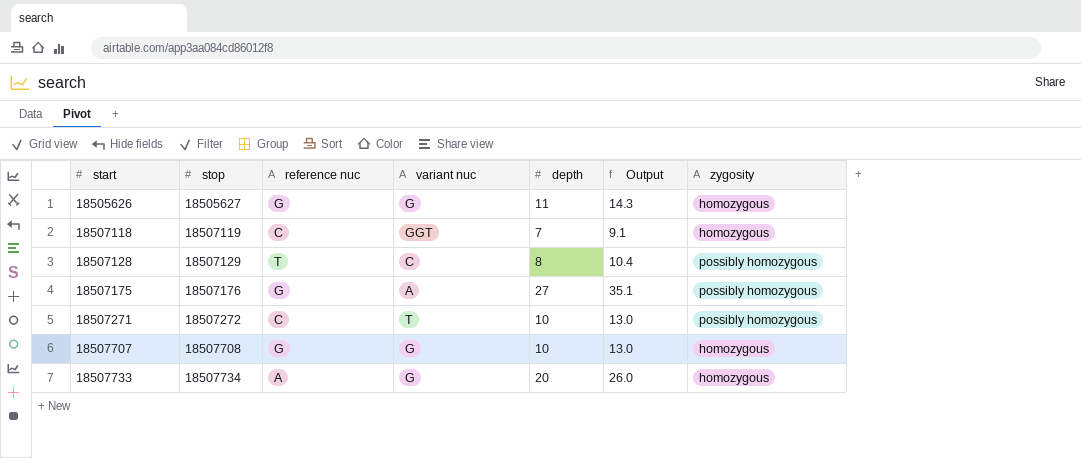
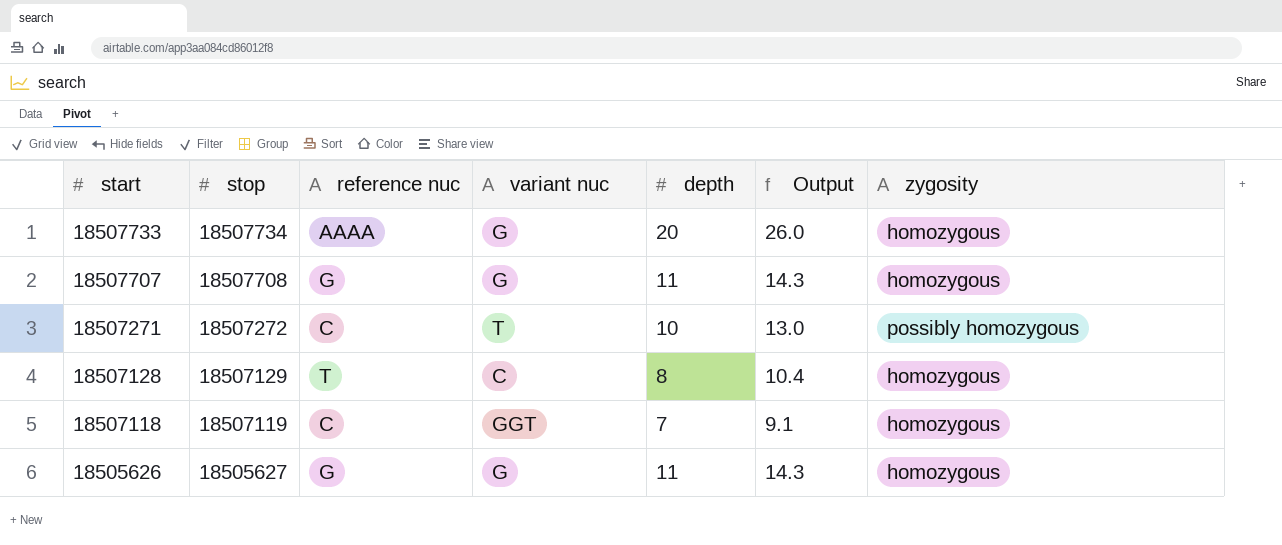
row order: start ascending -> start descending
row 18507175: 18507176 | G | A | 27 | 35.1 | possibly homozygous -> none
18507733 | reference nuc: A -> AAAA
18507707 | depth: 10 -> 11
18507707 | Output: 13.0 -> 14.3
18507128 | zygosity: possibly homozygous -> homozygous

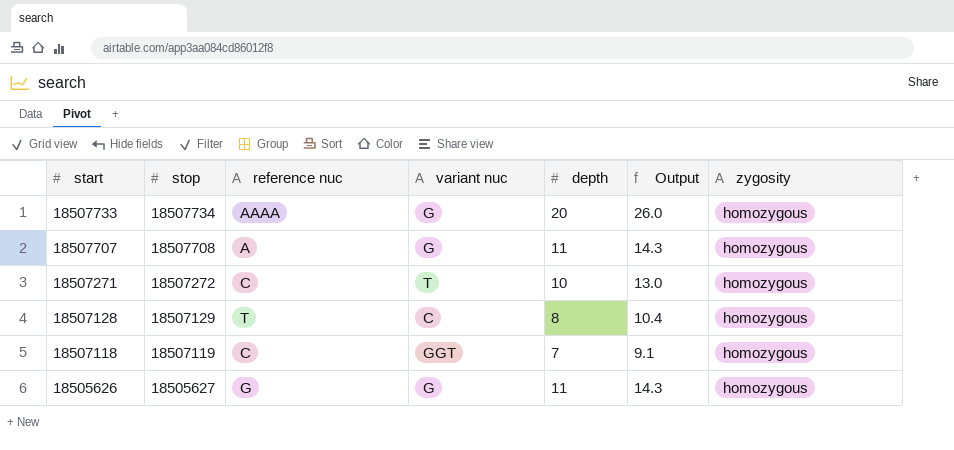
18507707 | reference nuc: G -> A
18507271 | zygosity: possibly homozygous -> homozygous

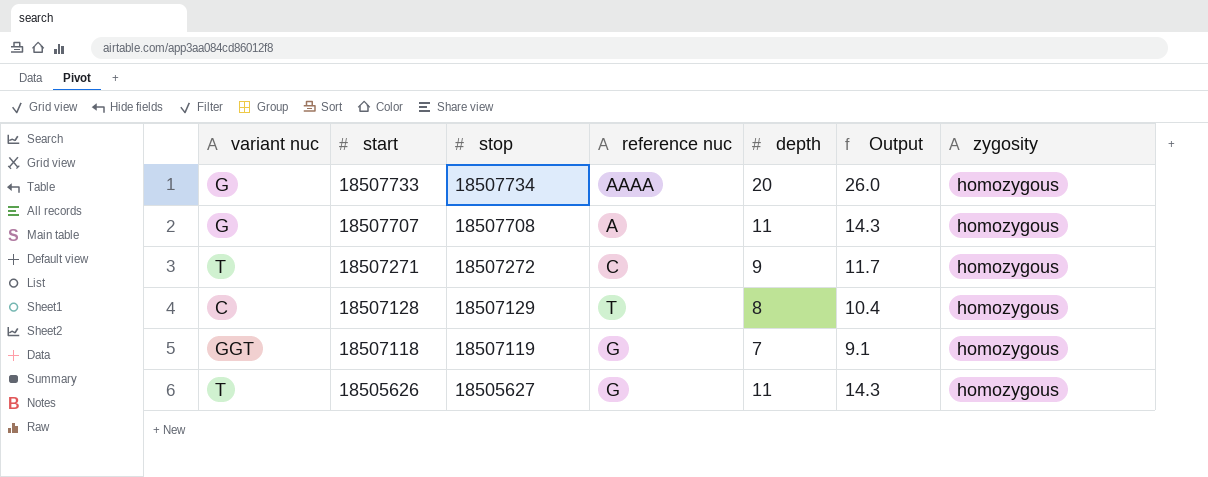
column variant nuc | position: 4 -> 1
18507271 | depth: 10 -> 9
18507271 | Output: 13.0 -> 11.7
18507118 | reference nuc: C -> G
18505626 | variant nuc: G -> T

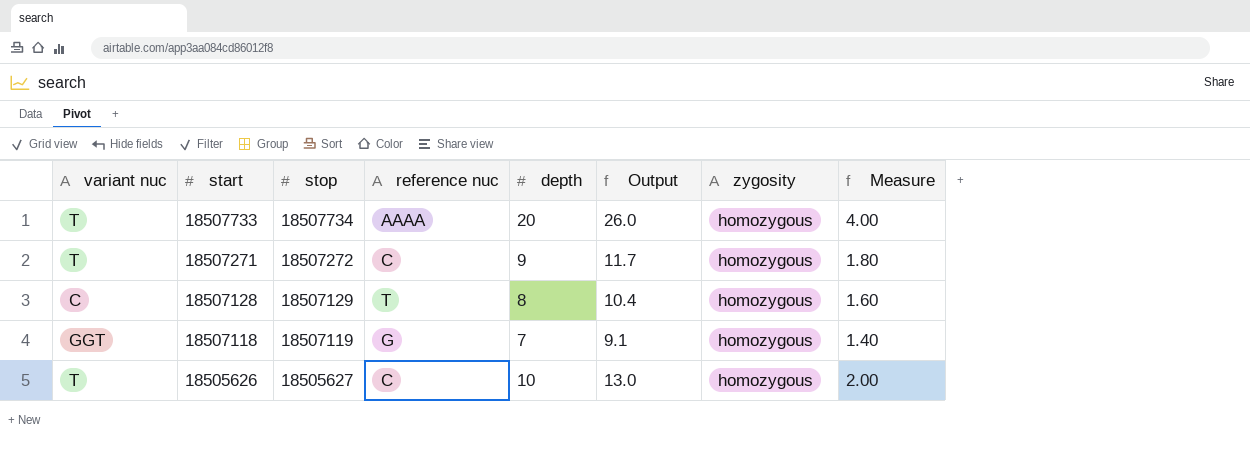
column Measure | formula: none -> [depth] * 0.2
row 18507707: G | 18507708 | A | 11 | 14.3 | homozygous -> none
18507733 | variant nuc: G -> T
18505626 | reference nuc: G -> C
18505626 | depth: 11 -> 10
18505626 | Output: 14.3 -> 13.0

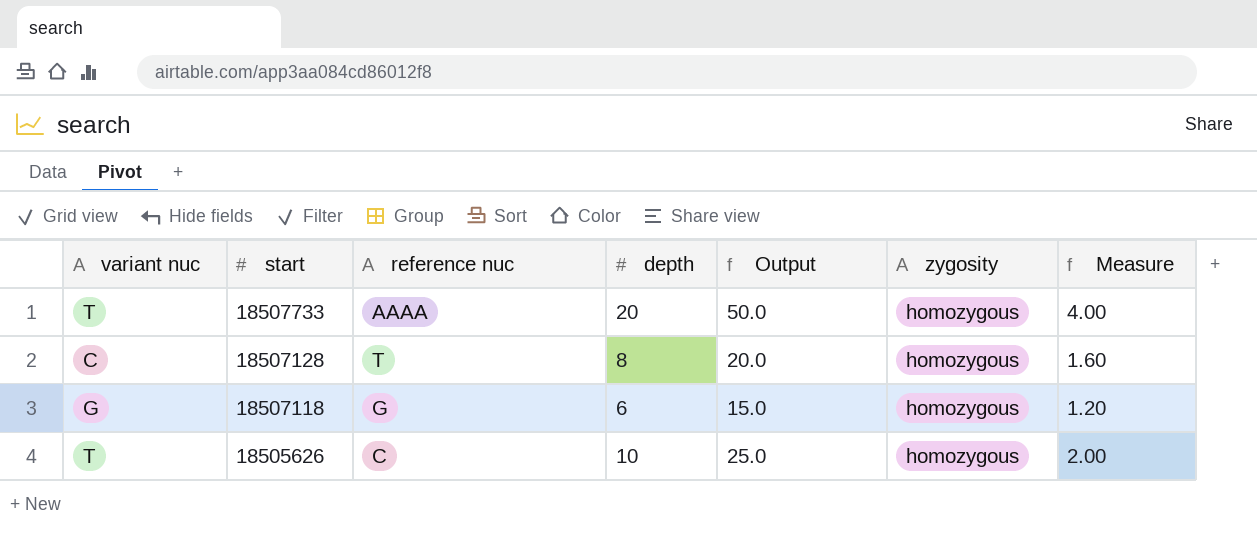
column stop | position: 3 -> none
column Output | formula: [depth] * 1.3 -> [depth] * 2.5
row 18507271: T | 18507272 | C | 9 | 11.7 | homozygous | 1.80 -> none
18507118 | variant nuc: GGT -> G
18507118 | depth: 7 -> 6
18507118 | Measure: 1.40 -> 1.20

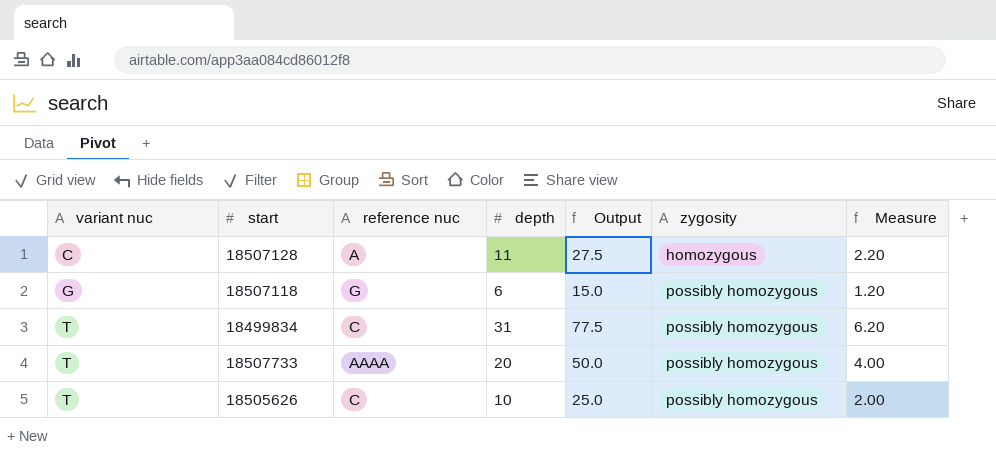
row order: start descending -> variant nuc ascending
18507128 | reference nuc: T -> A
18507128 | depth: 8 -> 11
18507128 | Output: 20.0 -> 27.5
18507128 | Measure: 1.60 -> 2.20
18507118 | zygosity: homozygous -> possibly homozygous
row 18499834: none -> T | C | 31 | 77.5 | possibly homozygous | 6.20
18507733 | zygosity: homozygous -> possibly homozygous
18505626 | zygosity: homozygous -> possibly homozygous

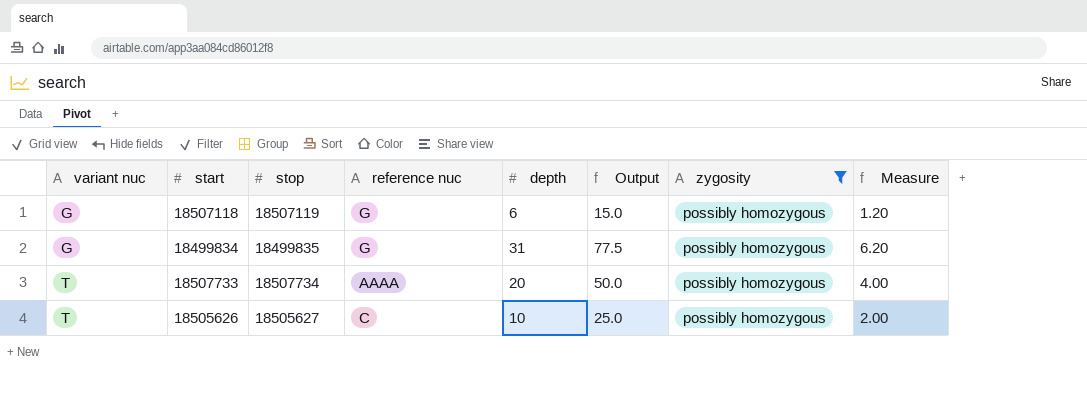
filter: none -> zygosity = possibly homozygous
column stop | position: none -> 3
18499834 | variant nuc: T -> G
18499834 | reference nuc: C -> G

